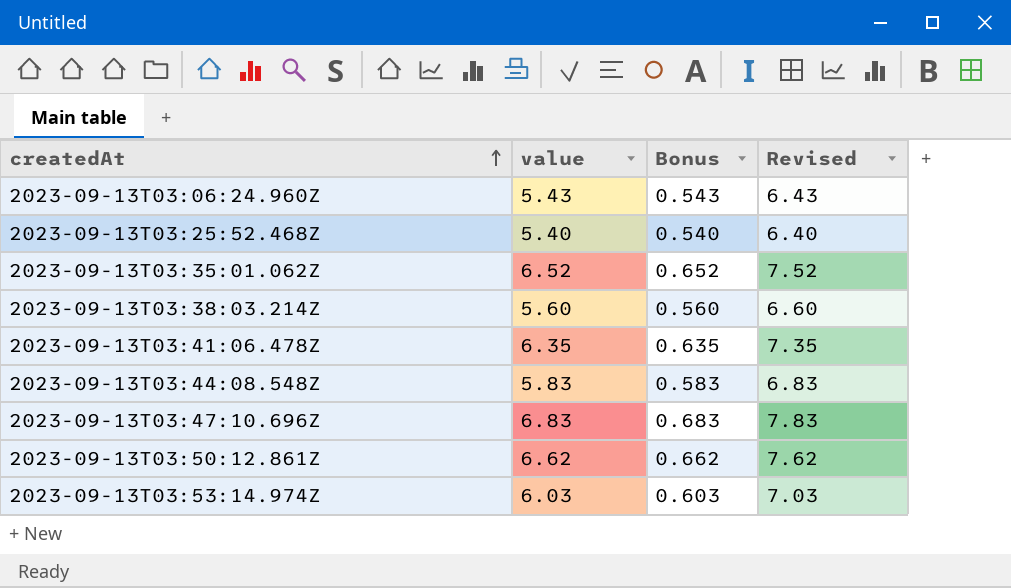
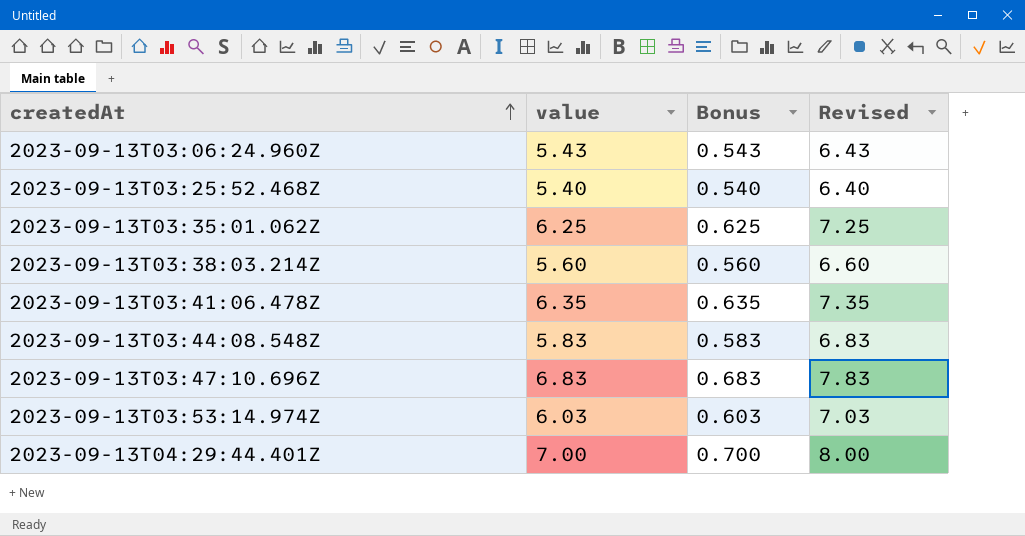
row 2023-09-13T03:50:12.861Z: 6.62 | 0.662 | 7.62 -> none
2023-09-13T03:35:01.062Z | value: 6.52 -> 6.25
2023-09-13T03:35:01.062Z | Bonus: 0.652 -> 0.625
2023-09-13T03:35:01.062Z | Revised: 7.52 -> 7.25
row 2023-09-13T04:29:44.401Z: none -> 7.00 | 0.700 | 8.00

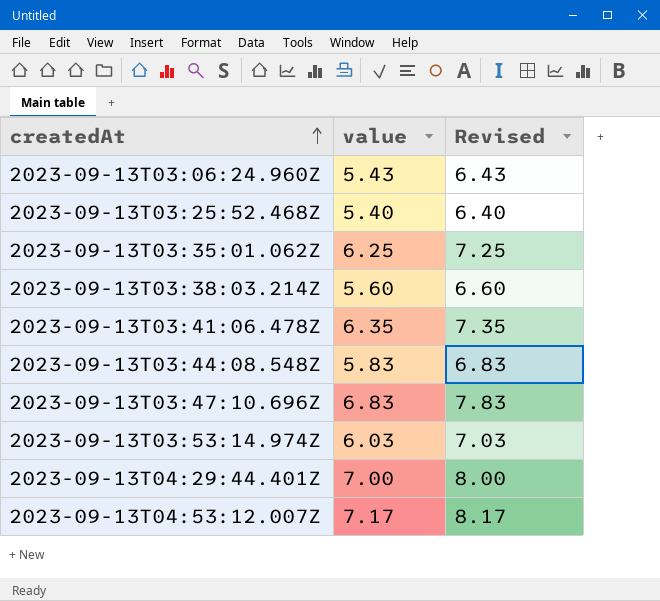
column Bonus | formula: [value] * 0.1 -> none
row 2023-09-13T04:53:12.007Z: none -> 7.17 | 8.17

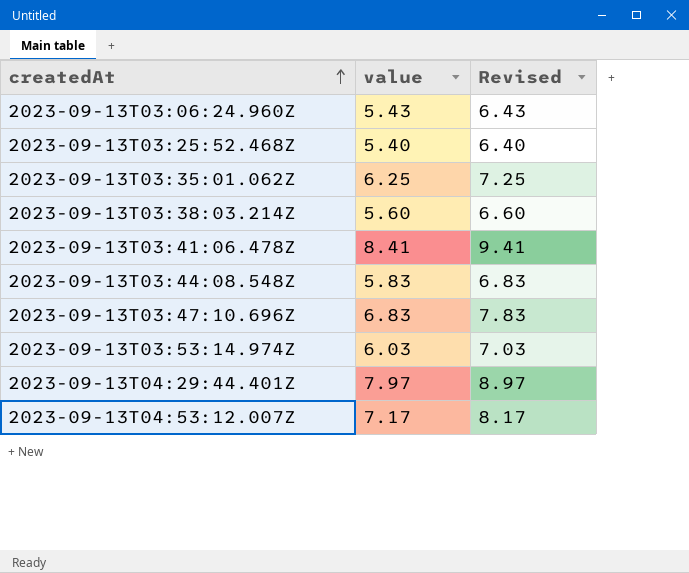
2023-09-13T03:41:06.478Z | value: 6.35 -> 8.41
2023-09-13T03:41:06.478Z | Revised: 7.35 -> 9.41
2023-09-13T04:29:44.401Z | value: 7.00 -> 7.97
2023-09-13T04:29:44.401Z | Revised: 8.00 -> 8.97

